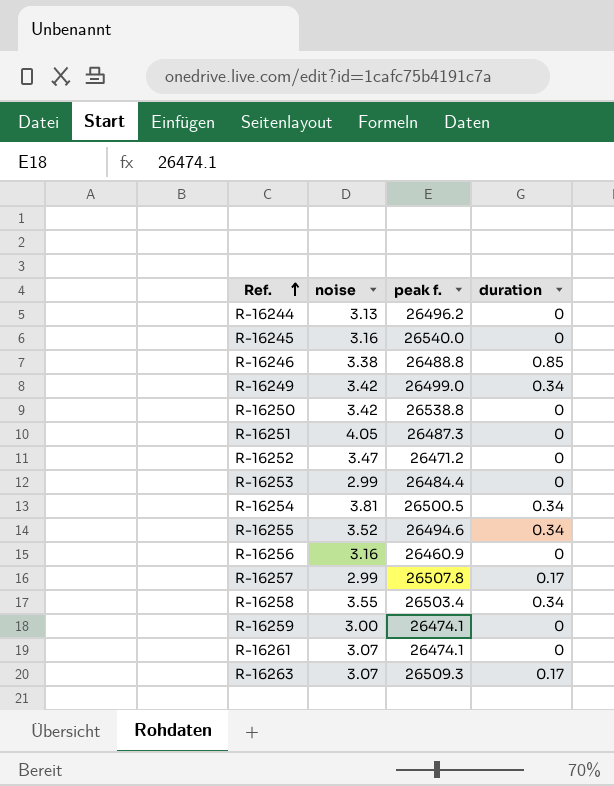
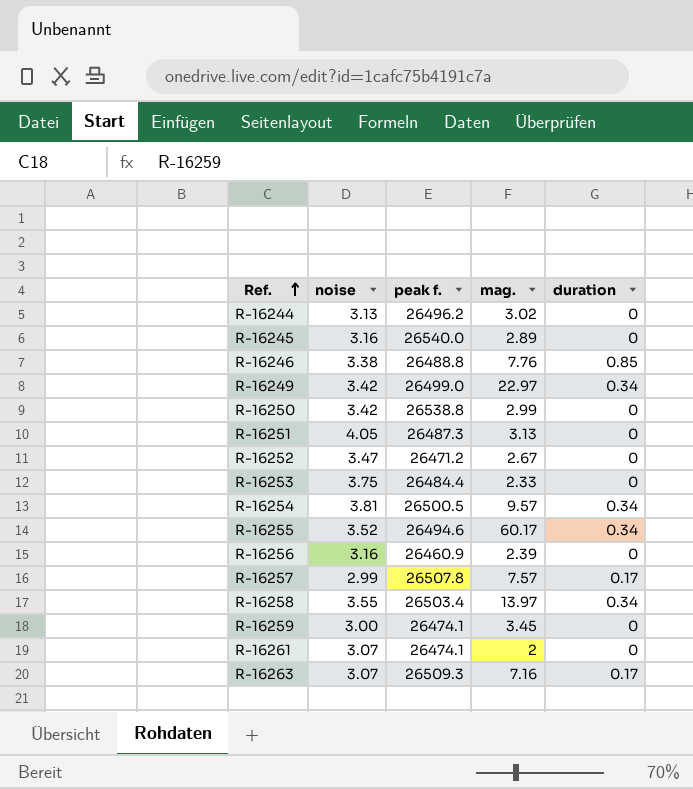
column mag. | position: none -> 4
R-16253 | noise: 2.99 -> 3.75

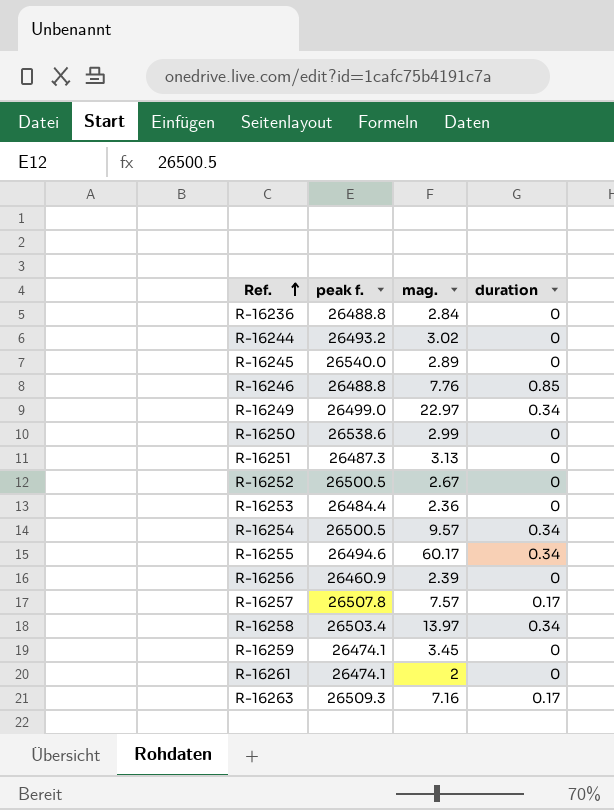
column noise | position: 2 -> none
row R-16236: none -> 26488.8 | 2.84 | 0
R-16244 | peak f.: 26496.2 -> 26493.2
R-16250 | peak f.: 26538.8 -> 26538.6
R-16252 | peak f.: 26471.2 -> 26500.5
R-16253 | mag.: 2.33 -> 2.36

